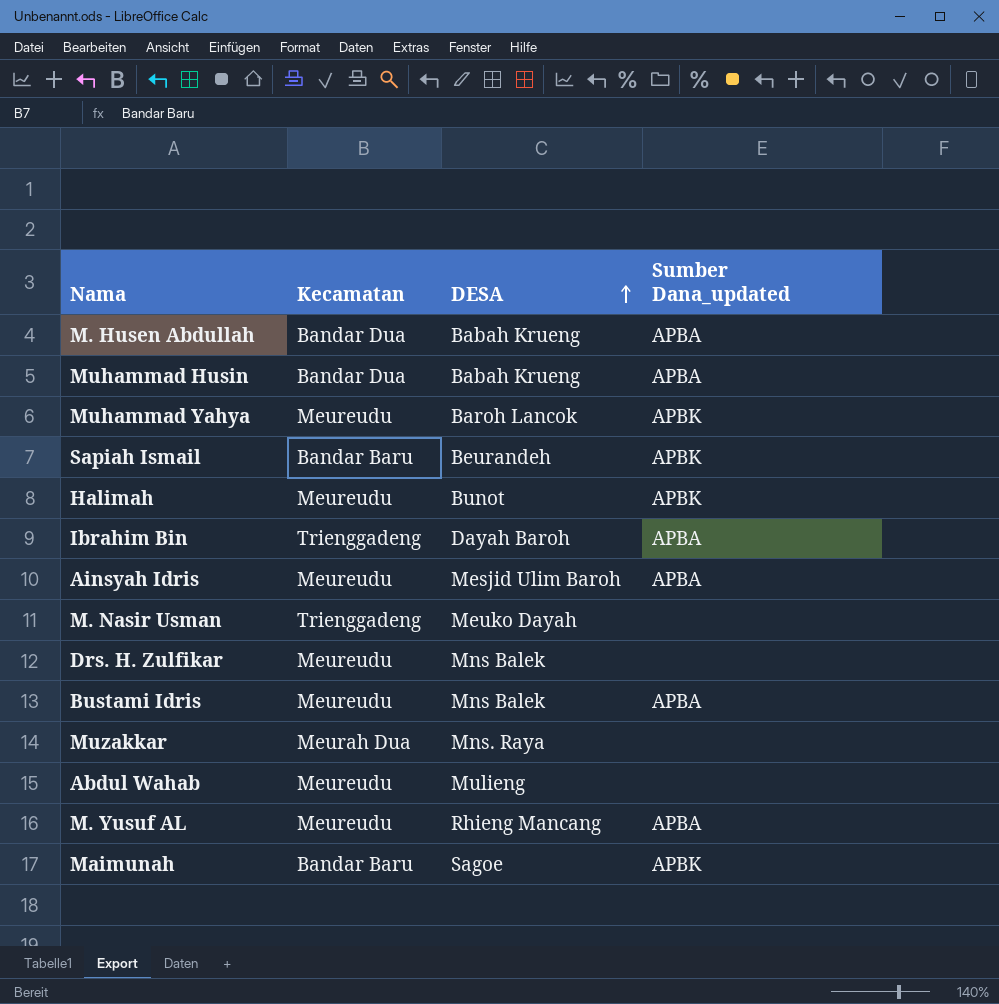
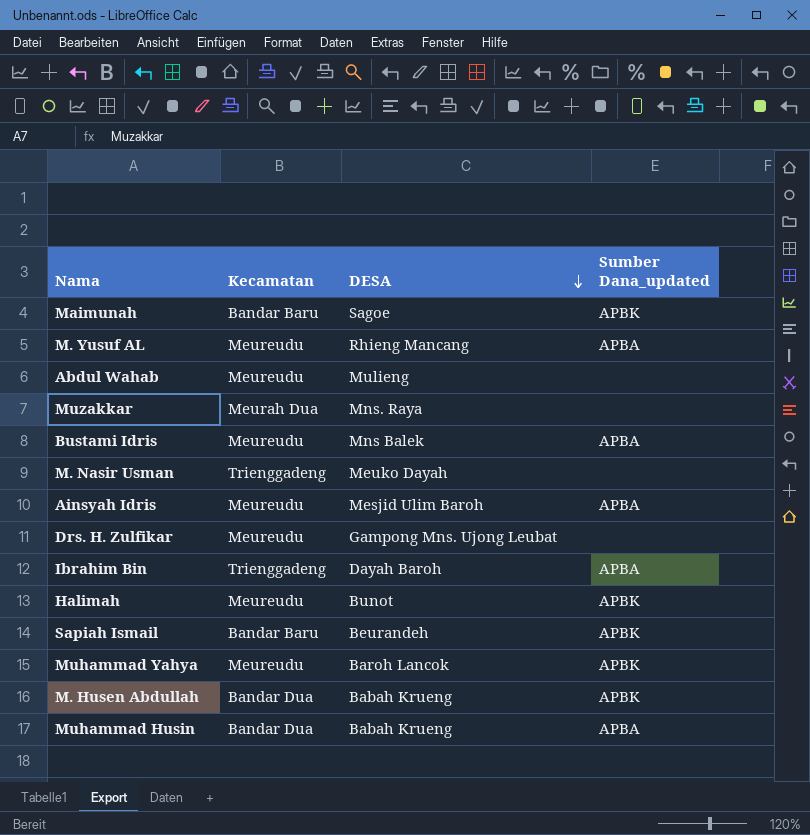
row order: DESA ascending -> DESA descending
Drs. H. Zulfikar | DESA: Mns Balek -> Gampong Mns. Ujong Leubat
M. Husen Abdullah | Sumber Dana_updated: APBA -> APBK

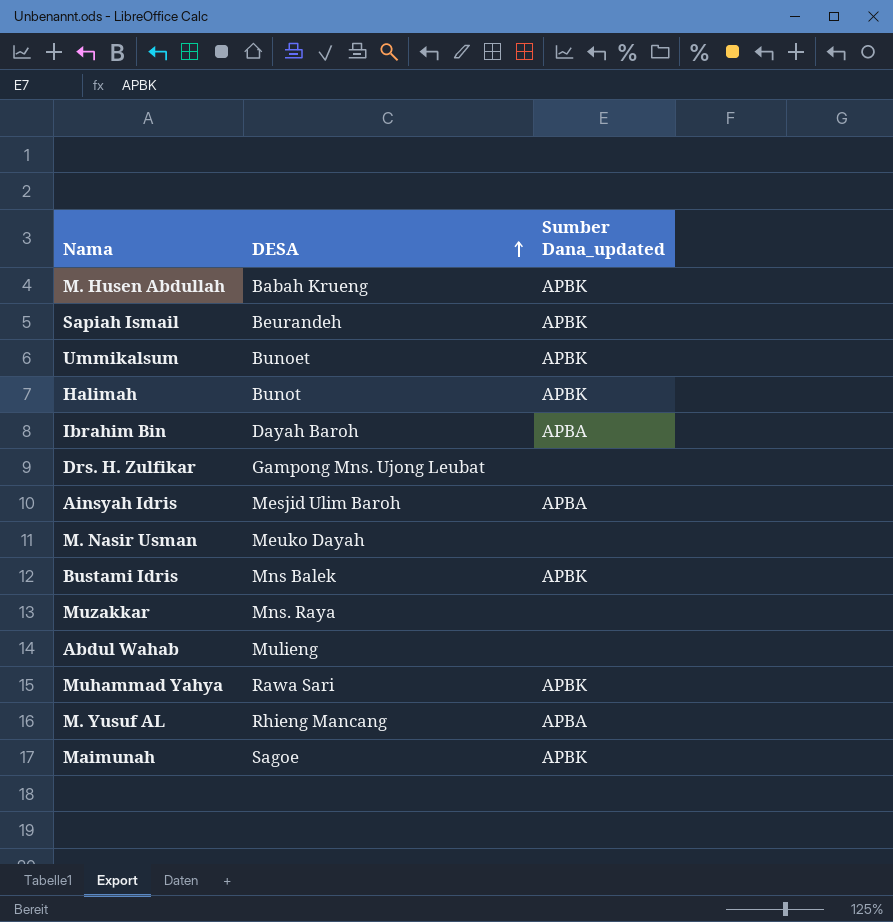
row order: DESA descending -> DESA ascending
column Kecamatan | position: 2 -> none
row Muhammad Husin: Bandar Dua | Babah Krueng | APBA -> none
row Ummikalsum: none -> Bunoet | APBK
Bustami Idris | Sumber Dana_updated: APBA -> APBK
Muhammad Yahya | DESA: Baroh Lancok -> Rawa Sari

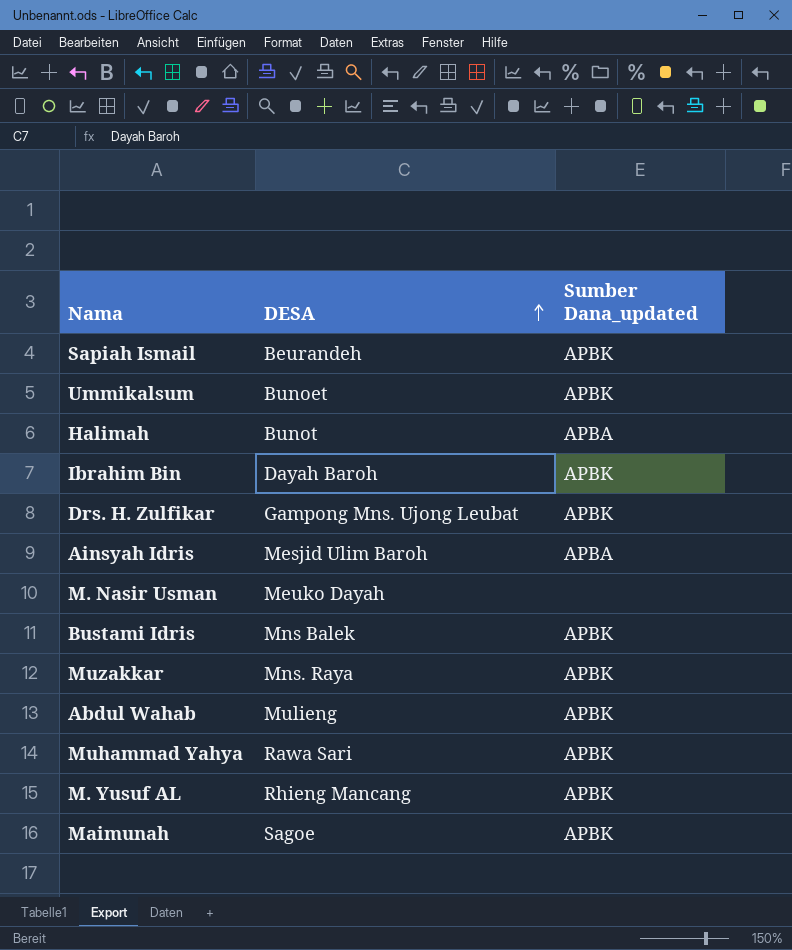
row M. Husen Abdullah: Babah Krueng | APBK -> none
Halimah | Sumber Dana_updated: APBK -> APBA
Ibrahim Bin | Sumber Dana_updated: APBA -> APBK
Drs. H. Zulfikar | Sumber Dana_updated: none -> APBK
Muzakkar | Sumber Dana_updated: none -> APBK
Abdul Wahab | Sumber Dana_updated: none -> APBK
M. Yusuf AL | Sumber Dana_updated: APBA -> APBK

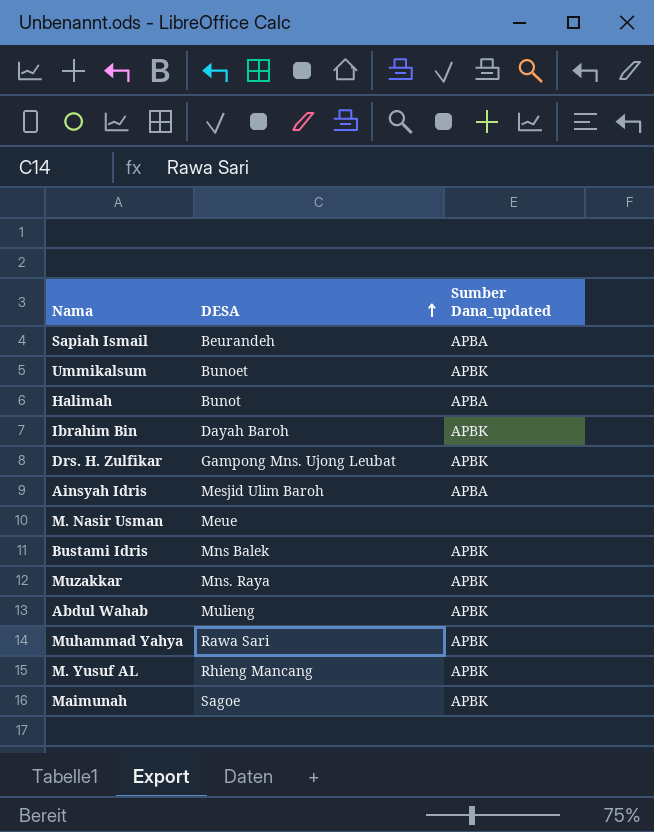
Sapiah Ismail | Sumber Dana_updated: APBK -> APBA
M. Nasir Usman | DESA: Meuko Dayah -> Meue

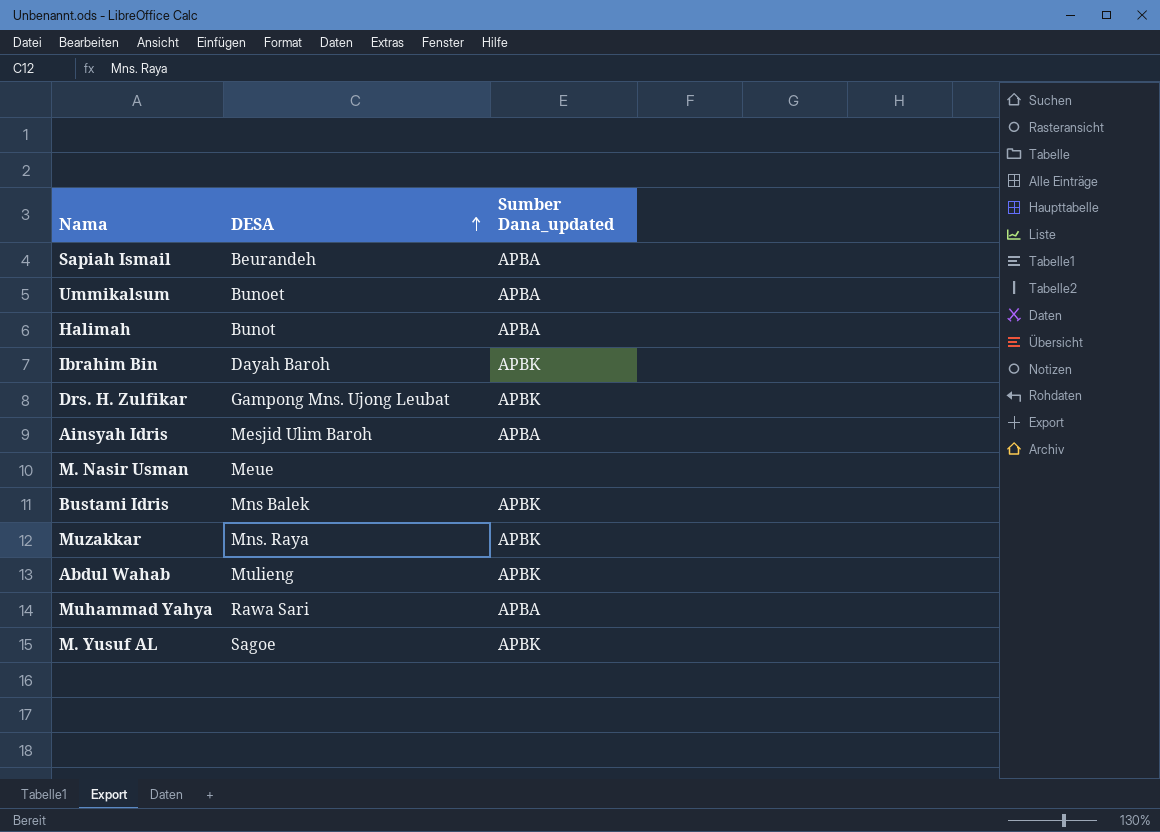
row Maimunah: Sagoe | APBK -> none
Ummikalsum | Sumber Dana_updated: APBK -> APBA
Muhammad Yahya | Sumber Dana_updated: APBK -> APBA
M. Yusuf AL | DESA: Rhieng Mancang -> Sagoe

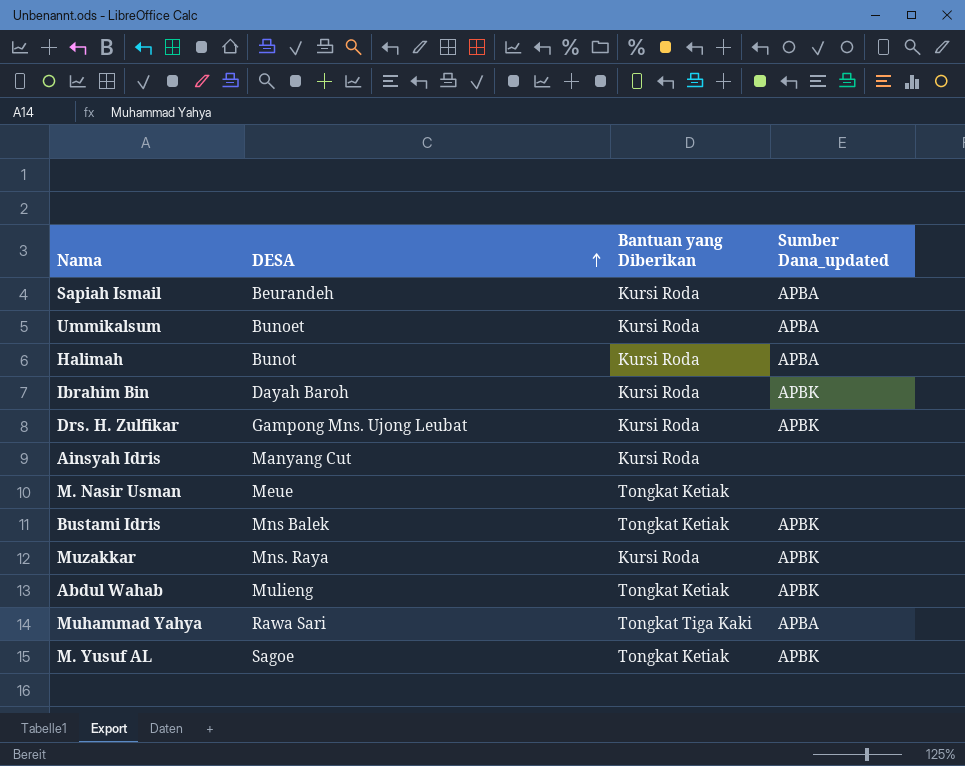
column Bantuan yang Diberikan | position: none -> 3
Ainsyah Idris | DESA: Mesjid Ulim Baroh -> Manyang Cut
Ainsyah Idris | Sumber Dana_updated: APBA -> none

